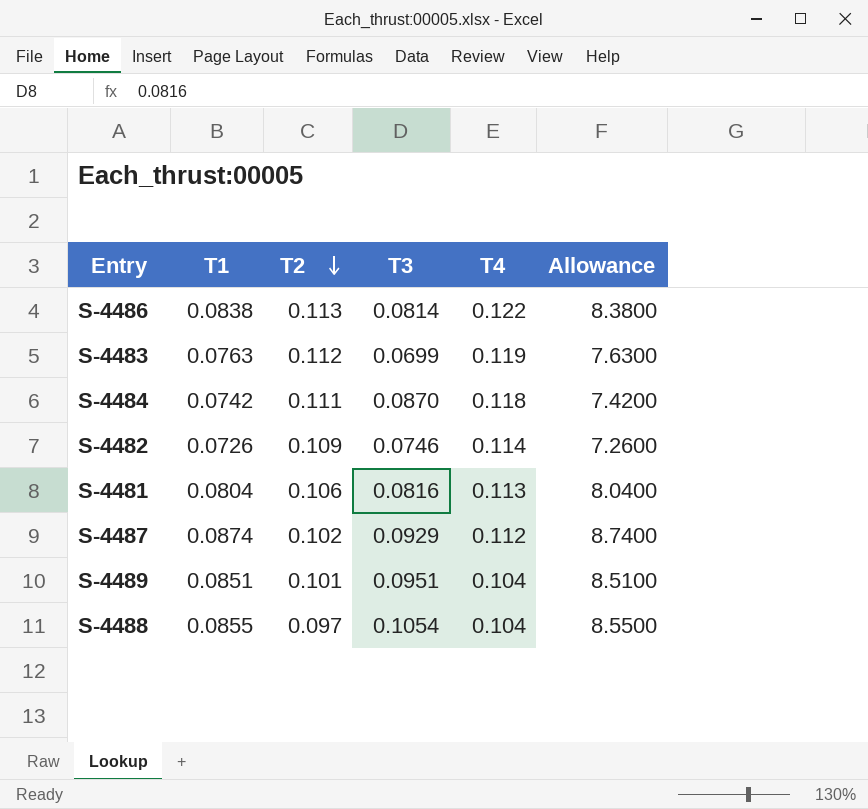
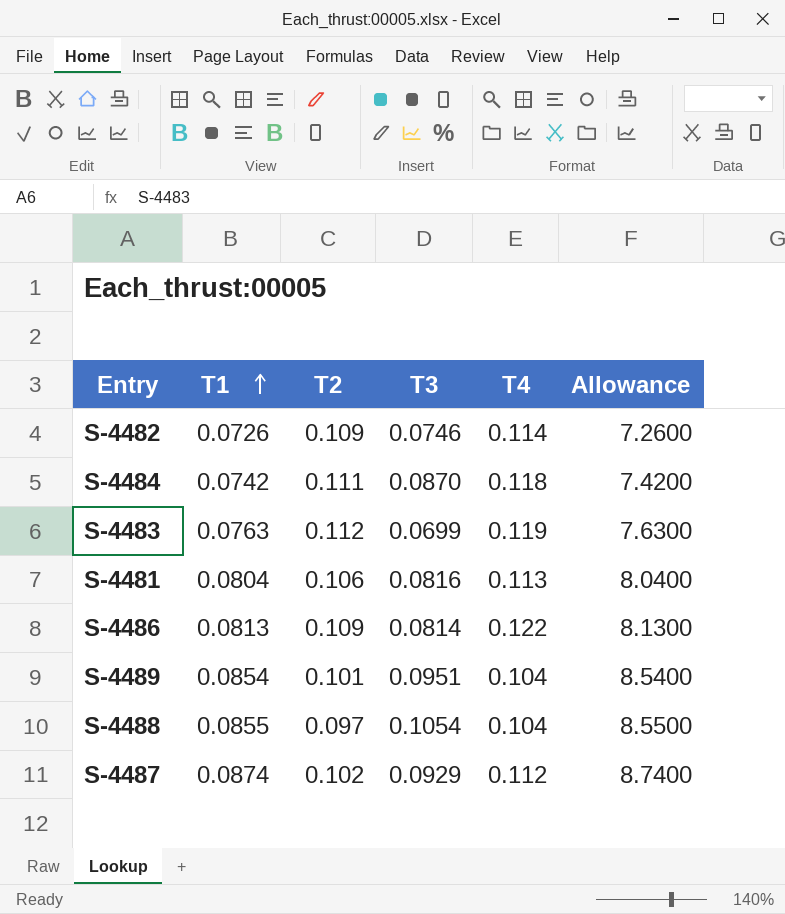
row order: T2 descending -> T1 ascending
S-4486 | T1: 0.0838 -> 0.0813
S-4486 | T2: 0.113 -> 0.109
S-4486 | Allowance: 8.3800 -> 8.1300
S-4489 | T1: 0.0851 -> 0.0854
S-4489 | Allowance: 8.5100 -> 8.5400

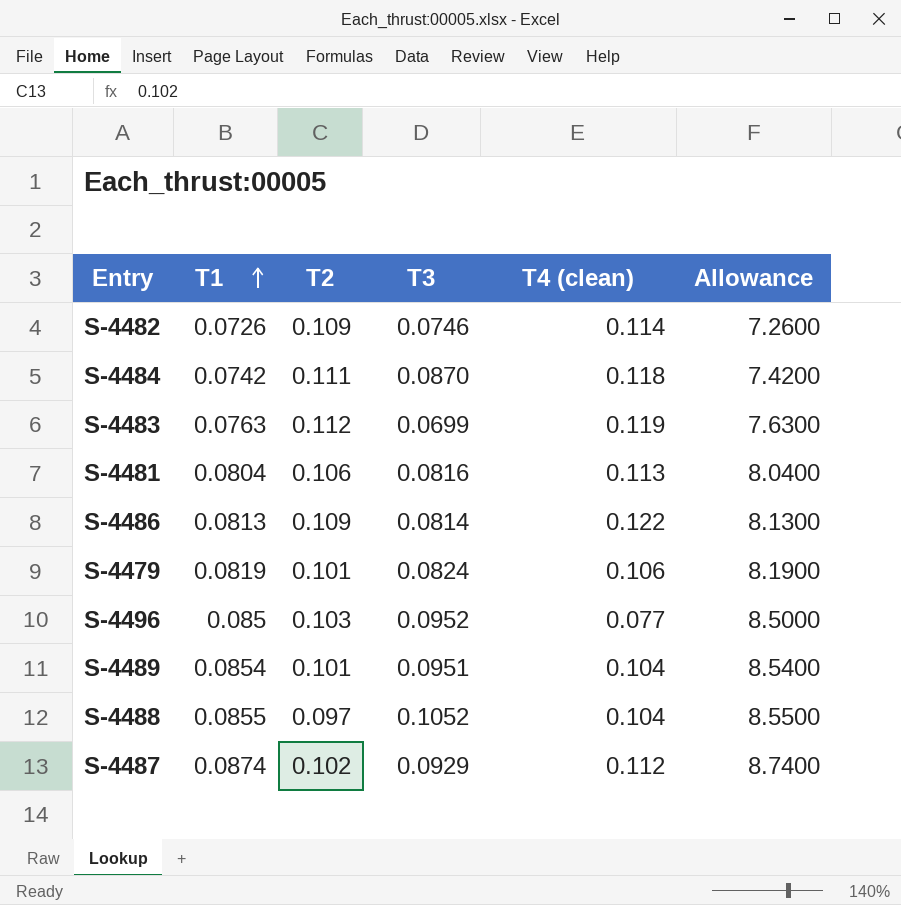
column name: T4 -> T4 (clean)
row S-4479: none -> 0.0819 | 0.101 | 0.0824 | 0.106 | 8.1900
row S-4496: none -> 0.085 | 0.103 | 0.0952 | 0.077 | 8.5000
S-4488 | T3: 0.1054 -> 0.1052

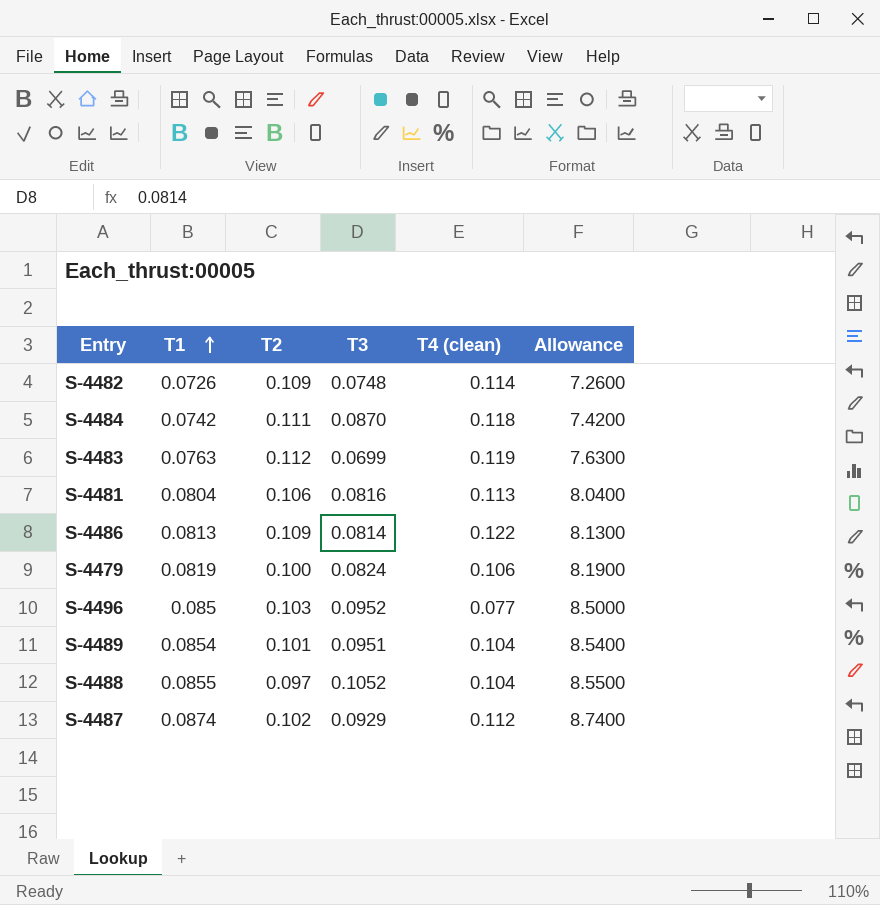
S-4482 | T3: 0.0746 -> 0.0748
S-4479 | T2: 0.101 -> 0.100

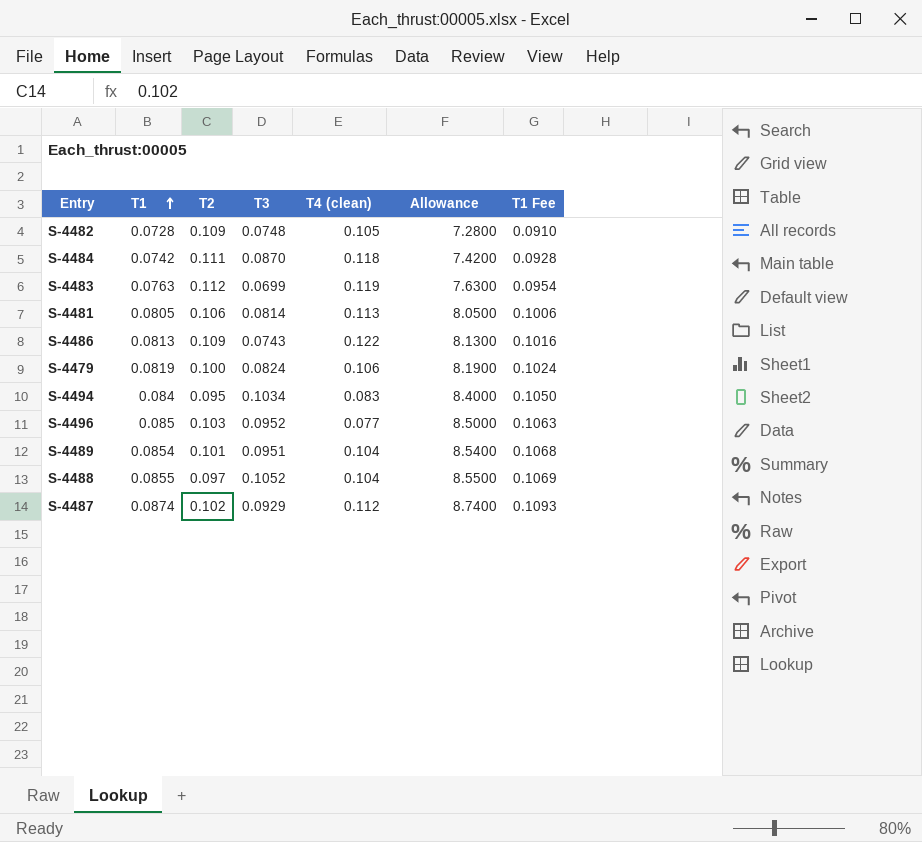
column T1 Fee | formula: none -> [T1] * 1.25
S-4482 | T1: 0.0726 -> 0.0728
S-4482 | T4 (clean): 0.114 -> 0.105
S-4482 | Allowance: 7.2600 -> 7.2800
S-4481 | T1: 0.0804 -> 0.0805
S-4481 | T3: 0.0816 -> 0.0814
S-4481 | Allowance: 8.0400 -> 8.0500
S-4486 | T3: 0.0814 -> 0.0743
row S-4494: none -> 0.084 | 0.095 | 0.1034 | 0.083 | 8.4000 | 0.1050

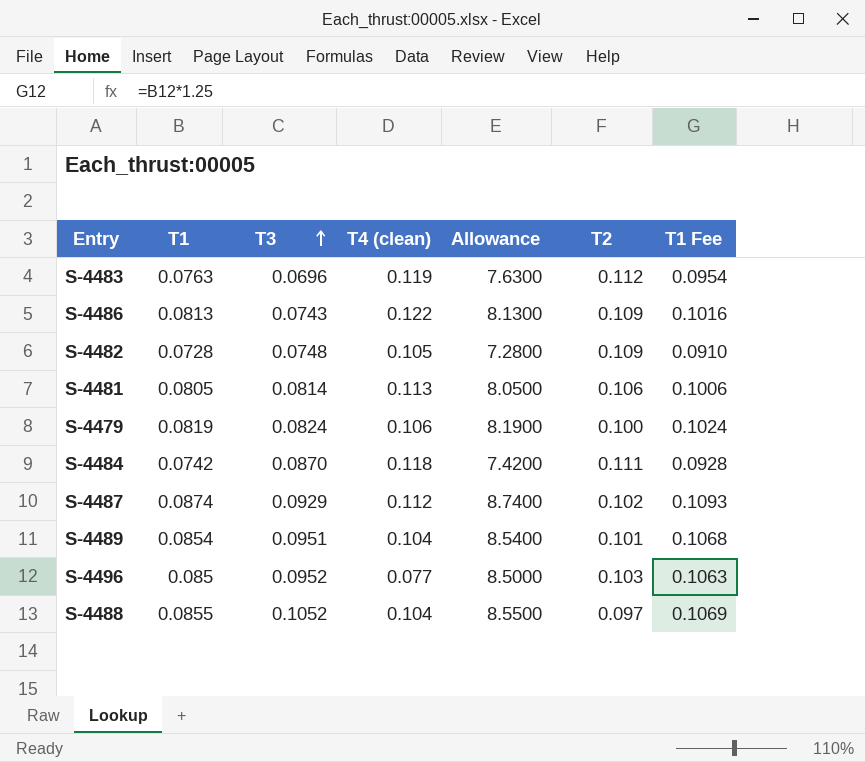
row order: T1 ascending -> T3 ascending
column T2 | position: 3 -> 6
row S-4494: 0.084 | 0.095 | 0.1034 | 0.083 | 8.4000 | 0.1050 -> none
S-4483 | T3: 0.0699 -> 0.0696

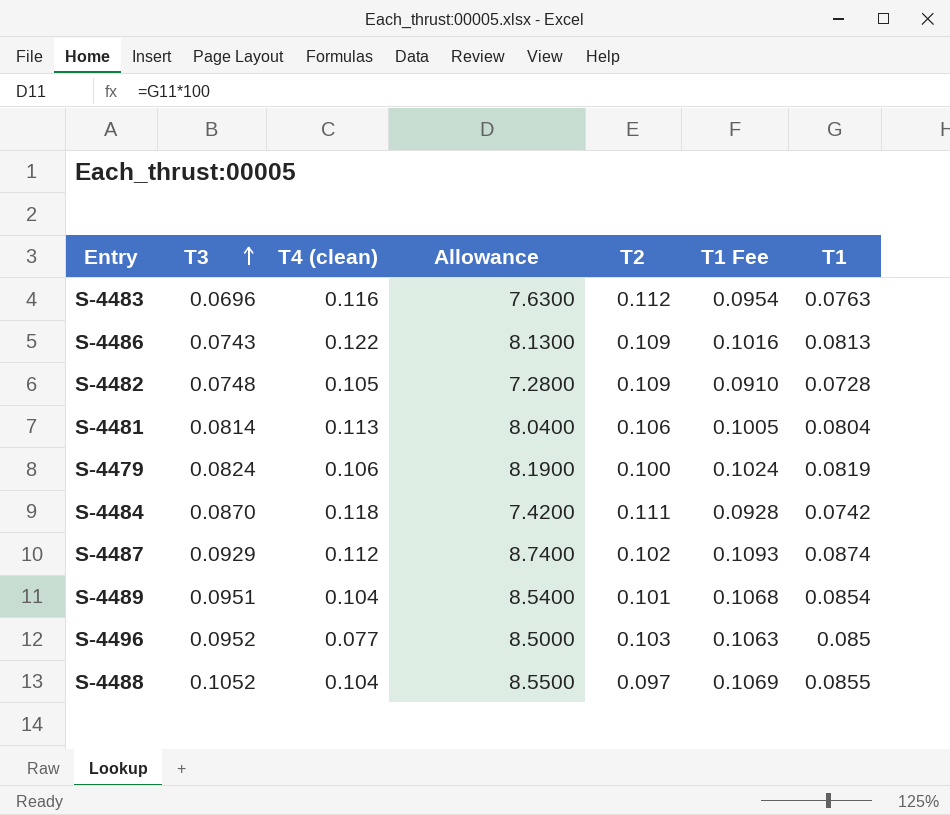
column T1 | position: 2 -> 7
S-4483 | T4 (clean): 0.119 -> 0.116
S-4481 | Allowance: 8.0500 -> 8.0400
S-4481 | T1 Fee: 0.1006 -> 0.1005
S-4481 | T1: 0.0805 -> 0.0804

